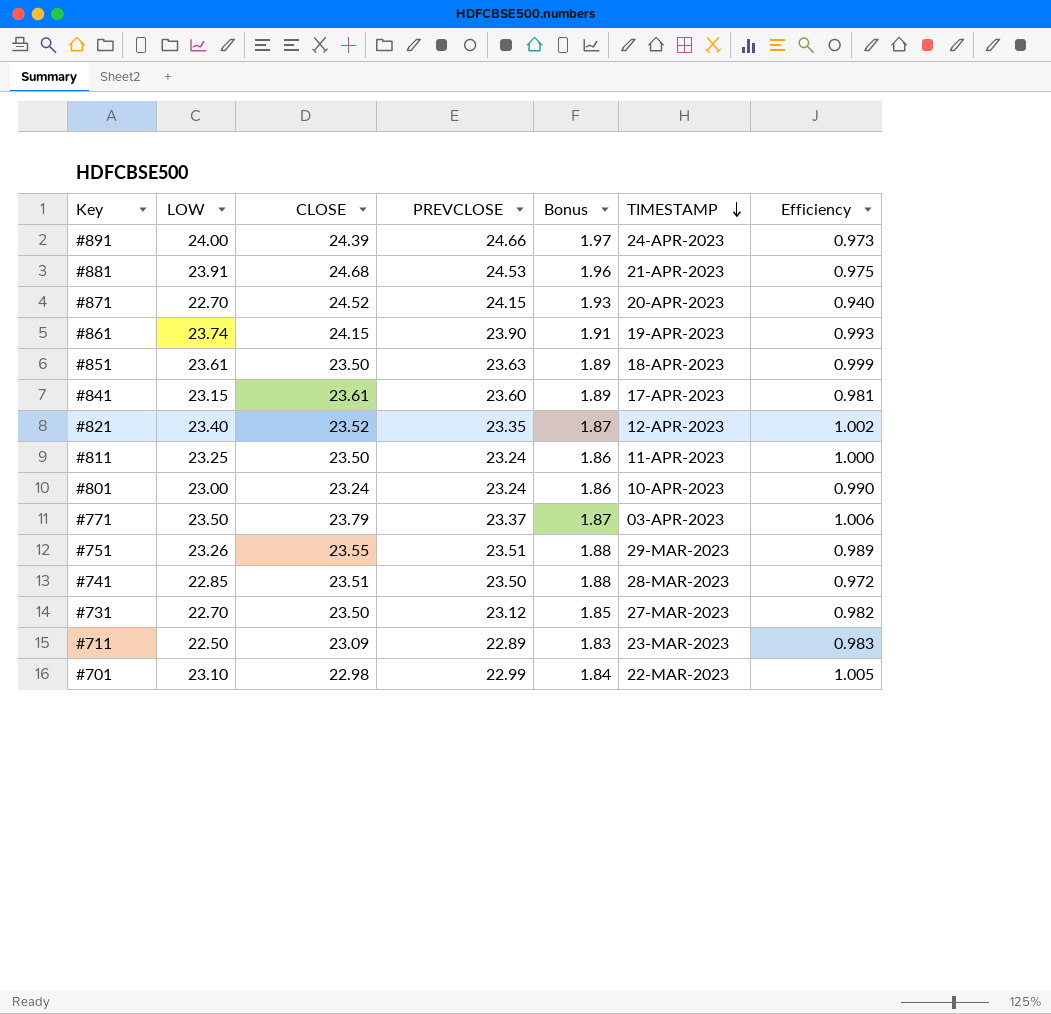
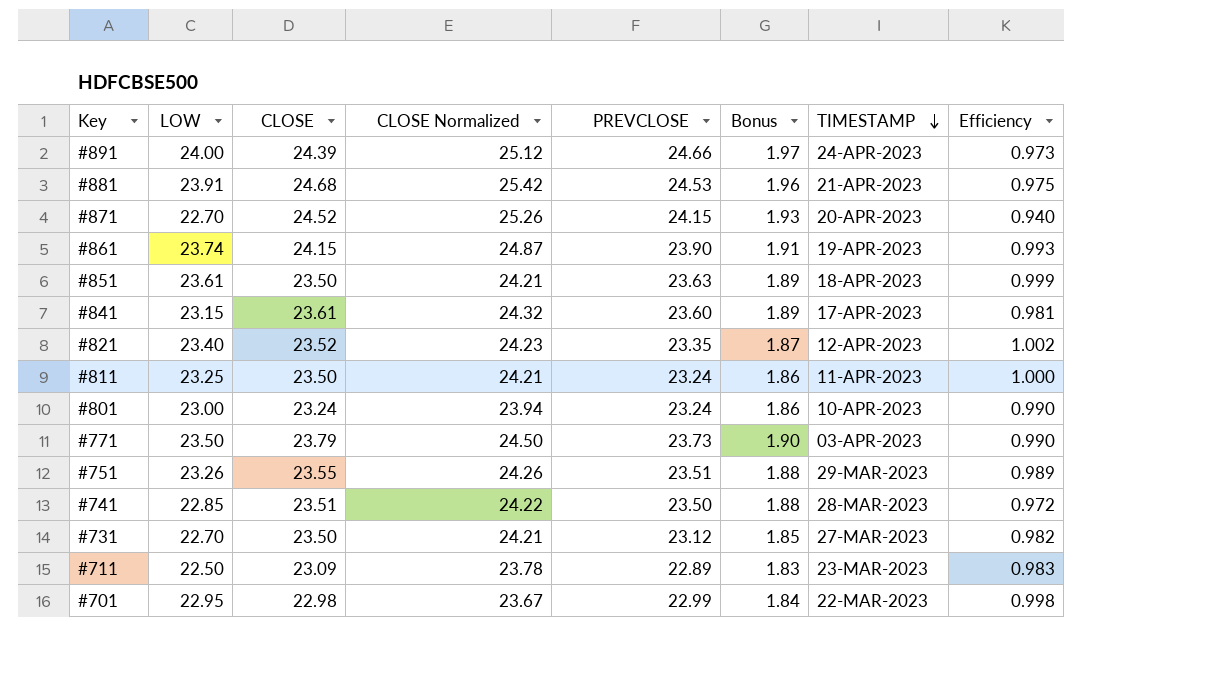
column CLOSE Normalized | formula: none -> [CLOSE] * 1.03
#771 | PREVCLOSE: 23.37 -> 23.73
#771 | Bonus: 1.87 -> 1.90
#771 | Efficiency: 1.006 -> 0.990
#701 | LOW: 23.10 -> 22.95
#701 | Efficiency: 1.005 -> 0.998

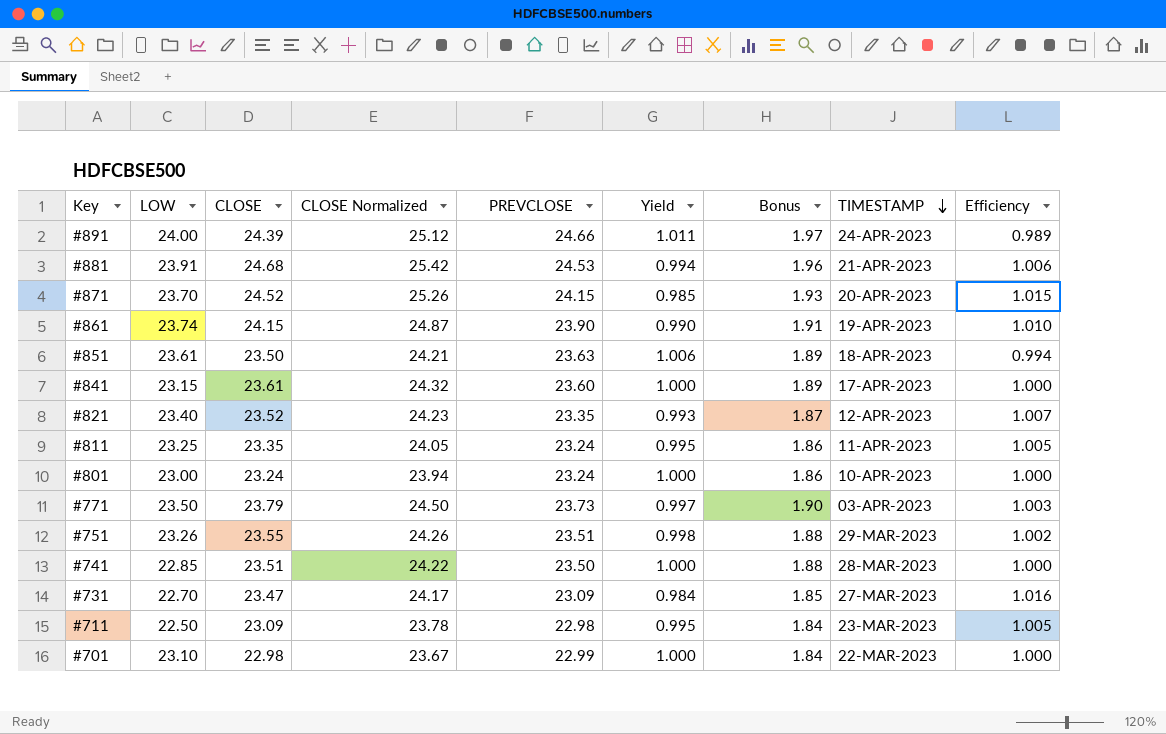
column Yield | formula: none -> [PREVCLOSE] / [CLOSE]
column Efficiency | formula: [LOW] / [PREVCLOSE] -> [CLOSE] / [PREVCLOSE]
#871 | LOW: 22.70 -> 23.70
#811 | CLOSE: 23.50 -> 23.35
#811 | CLOSE Normalized: 24.21 -> 24.05
#731 | CLOSE: 23.50 -> 23.47
#731 | CLOSE Normalized: 24.21 -> 24.17
#731 | PREVCLOSE: 23.12 -> 23.09
#711 | PREVCLOSE: 22.89 -> 22.98
#711 | Bonus: 1.83 -> 1.84
#701 | LOW: 22.95 -> 23.10

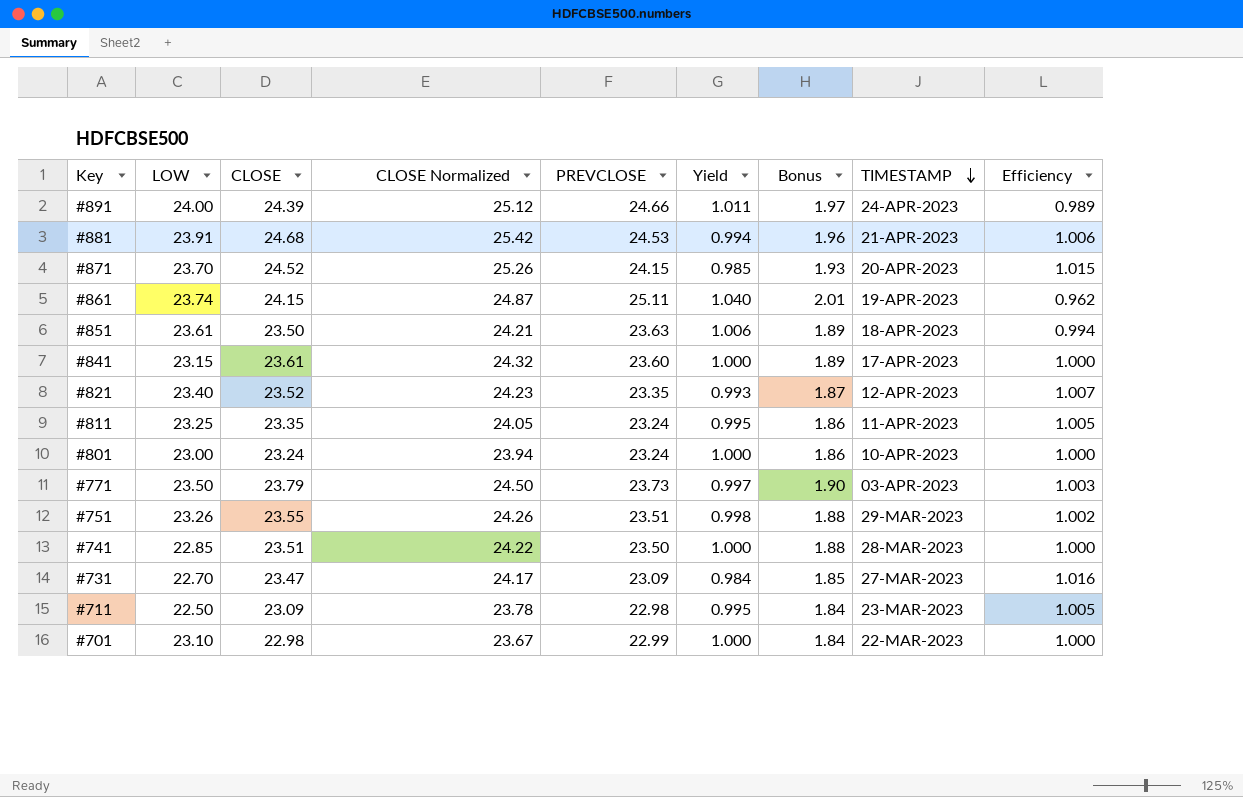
#861 | PREVCLOSE: 23.90 -> 25.11
#861 | Yield: 0.990 -> 1.040
#861 | Bonus: 1.91 -> 2.01
#861 | Efficiency: 1.010 -> 0.962

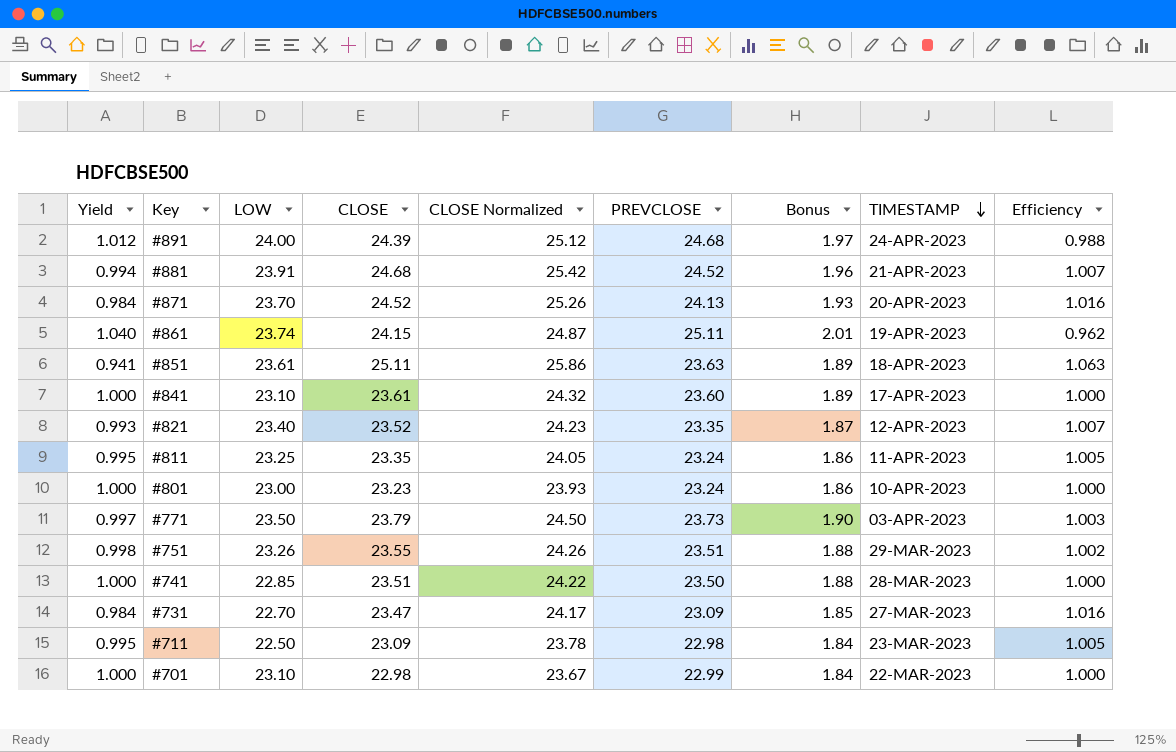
column Yield | position: 6 -> 1
#891 | Yield: 1.011 -> 1.012
#891 | PREVCLOSE: 24.66 -> 24.68
#891 | Efficiency: 0.989 -> 0.988
#881 | PREVCLOSE: 24.53 -> 24.52
#881 | Efficiency: 1.006 -> 1.007
#871 | Yield: 0.985 -> 0.984
#871 | PREVCLOSE: 24.15 -> 24.13
#871 | Efficiency: 1.015 -> 1.016
#851 | Yield: 1.006 -> 0.941
#851 | CLOSE: 23.50 -> 25.11
#851 | CLOSE Normalized: 24.21 -> 25.86
#851 | Efficiency: 0.994 -> 1.063
#841 | LOW: 23.15 -> 23.10
#801 | CLOSE: 23.24 -> 23.23
#801 | CLOSE Normalized: 23.94 -> 23.93

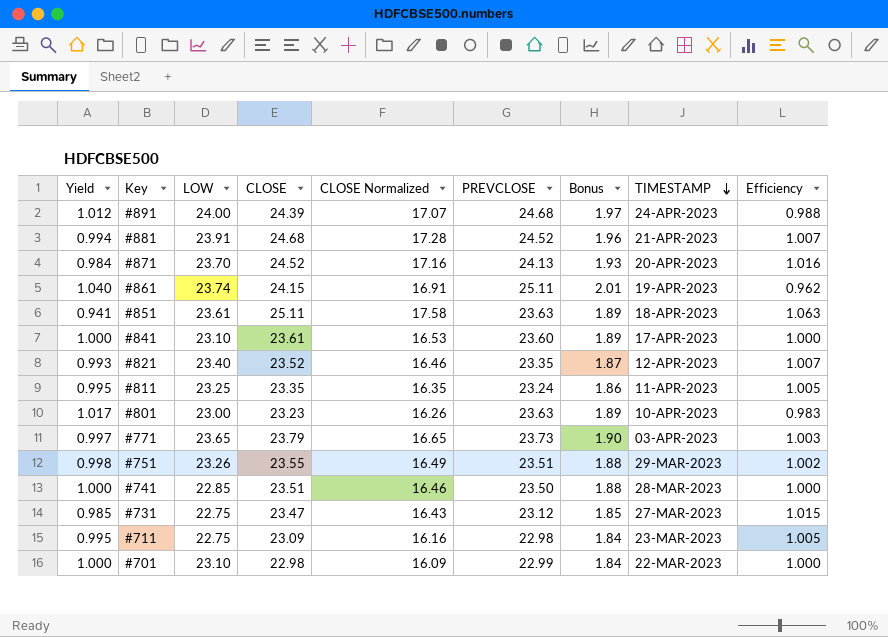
column CLOSE Normalized | formula: [CLOSE] * 1.03 -> [CLOSE] * 0.7
#801 | Yield: 1.000 -> 1.017
#801 | PREVCLOSE: 23.24 -> 23.63
#801 | Bonus: 1.86 -> 1.89
#801 | Efficiency: 1.000 -> 0.983
#771 | LOW: 23.50 -> 23.65
#731 | Yield: 0.984 -> 0.985
#731 | LOW: 22.70 -> 22.75
#731 | PREVCLOSE: 23.09 -> 23.12
#731 | Efficiency: 1.016 -> 1.015
#711 | LOW: 22.50 -> 22.75

